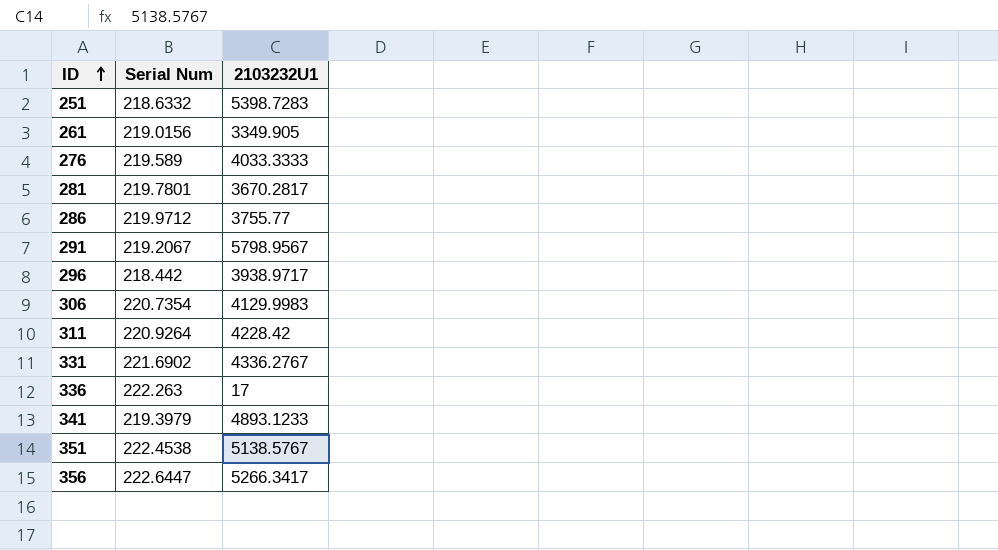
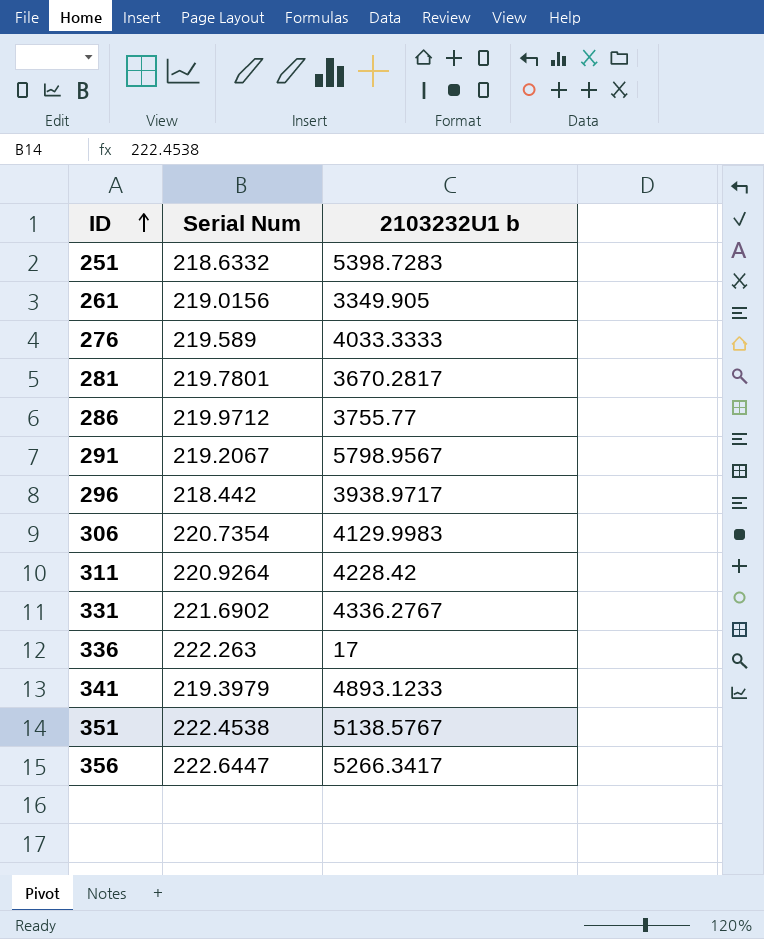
column name: 2103232U1 -> 2103232U1 b

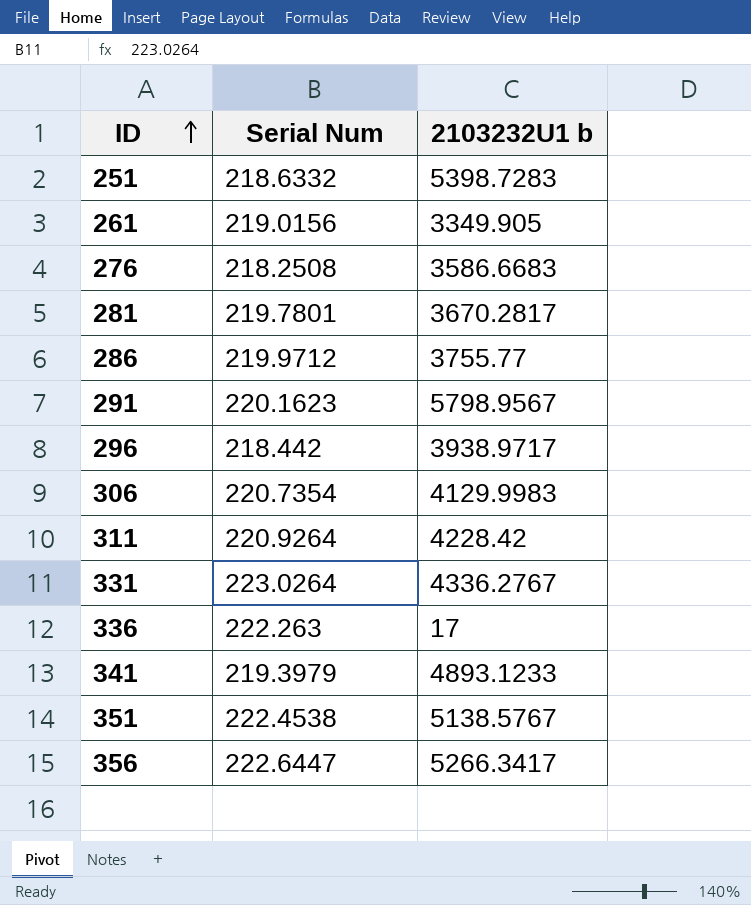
276 | Serial Num: 219.589 -> 218.2508
276 | 2103232U1 b: 4033.3333 -> 3586.6683
291 | Serial Num: 219.2067 -> 220.1623
331 | Serial Num: 221.6902 -> 223.0264

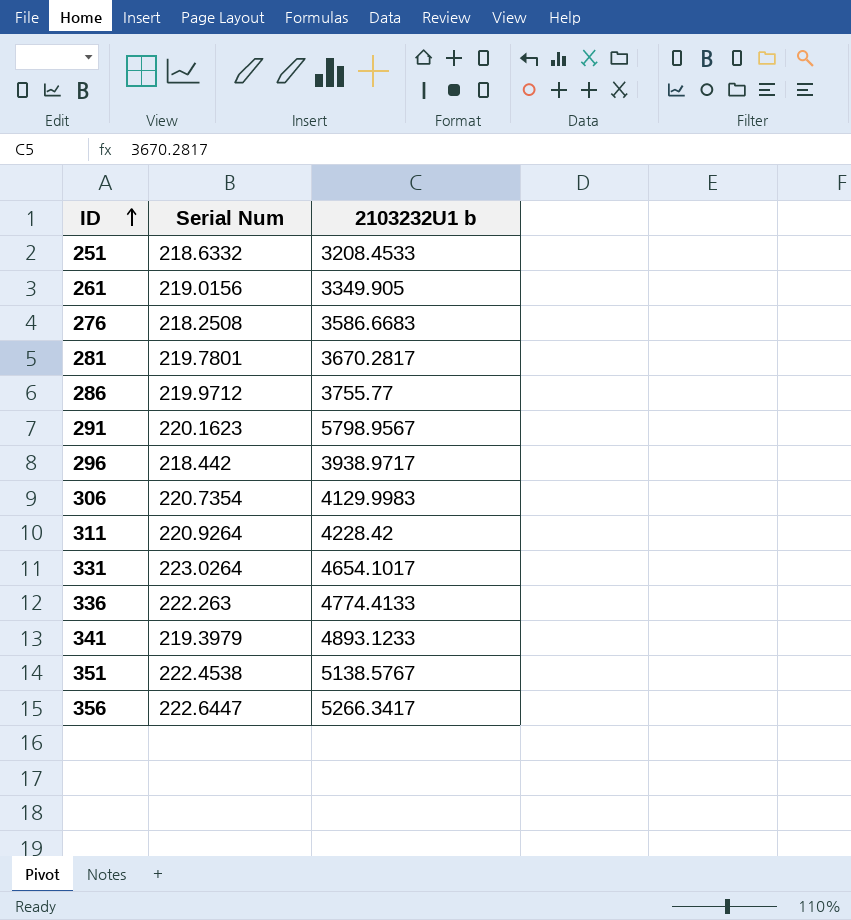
251 | 2103232U1 b: 5398.7283 -> 3208.4533
331 | 2103232U1 b: 4336.2767 -> 4654.1017
336 | 2103232U1 b: 17 -> 4774.4133

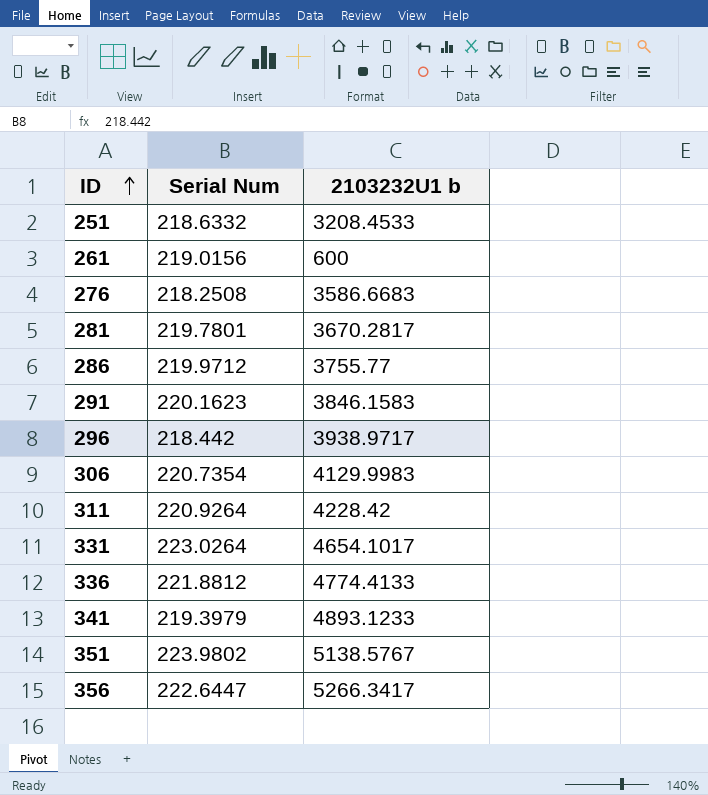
261 | 2103232U1 b: 3349.905 -> 600
291 | 2103232U1 b: 5798.9567 -> 3846.1583
336 | Serial Num: 222.263 -> 221.8812
351 | Serial Num: 222.4538 -> 223.9802

